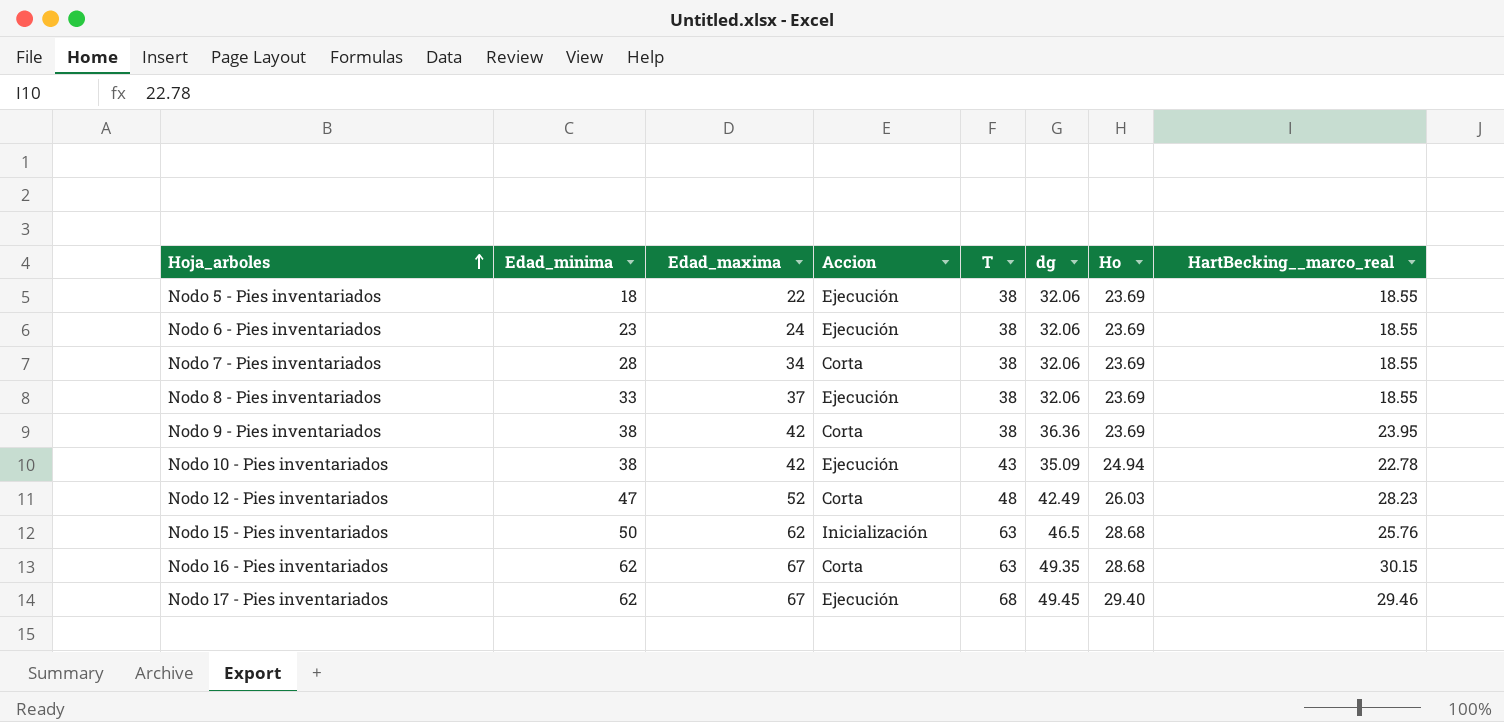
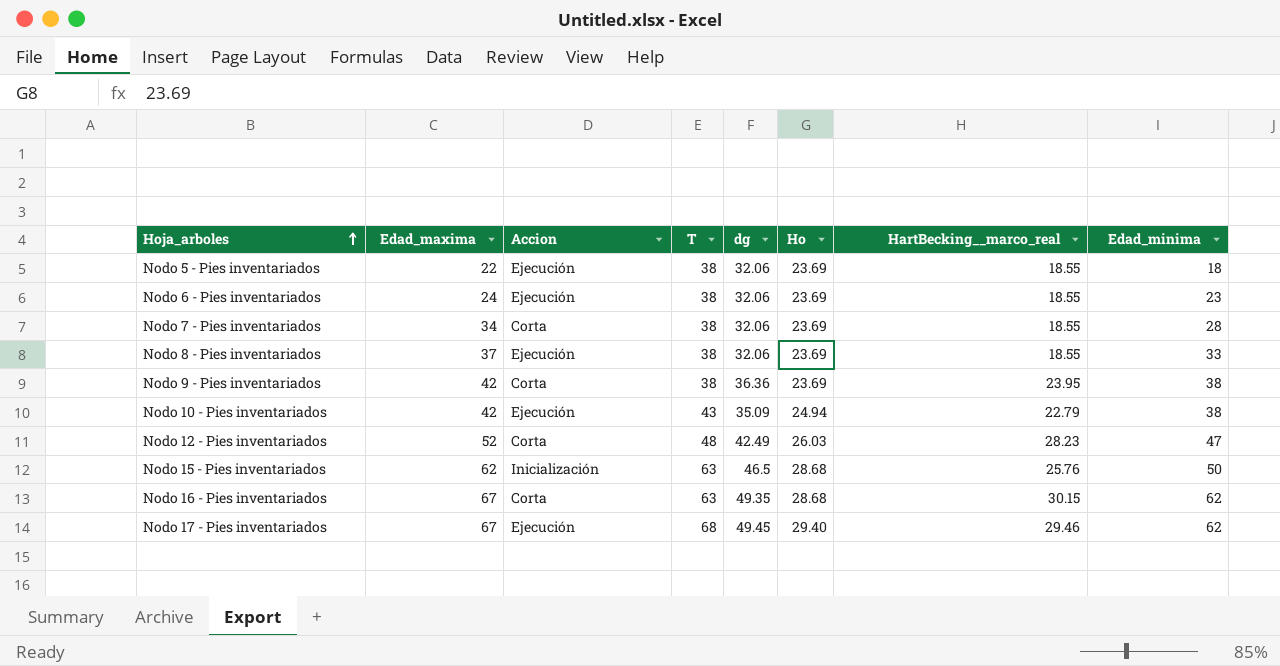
column Edad_minima | position: 2 -> 8
Nodo 10 - Pies inventariados | HartBecking__marco_real: 22.78 -> 22.79

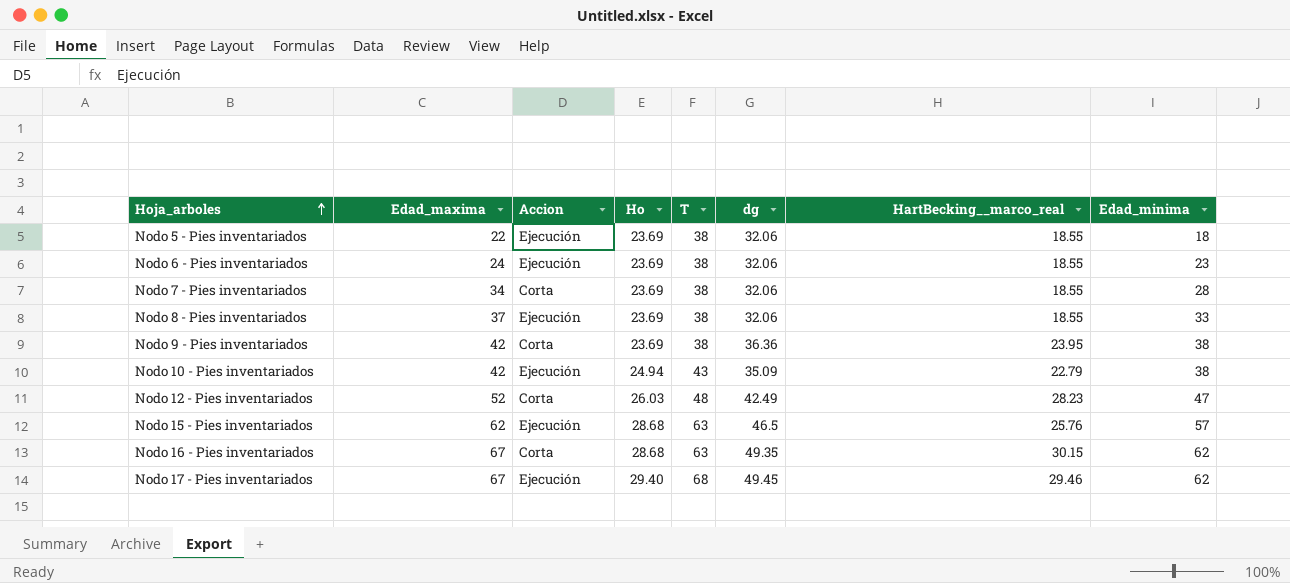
column Ho | position: 6 -> 4
Nodo 15 - Pies inventariados | Accion: Inicialización -> Ejecución
Nodo 15 - Pies inventariados | Edad_minima: 50 -> 57

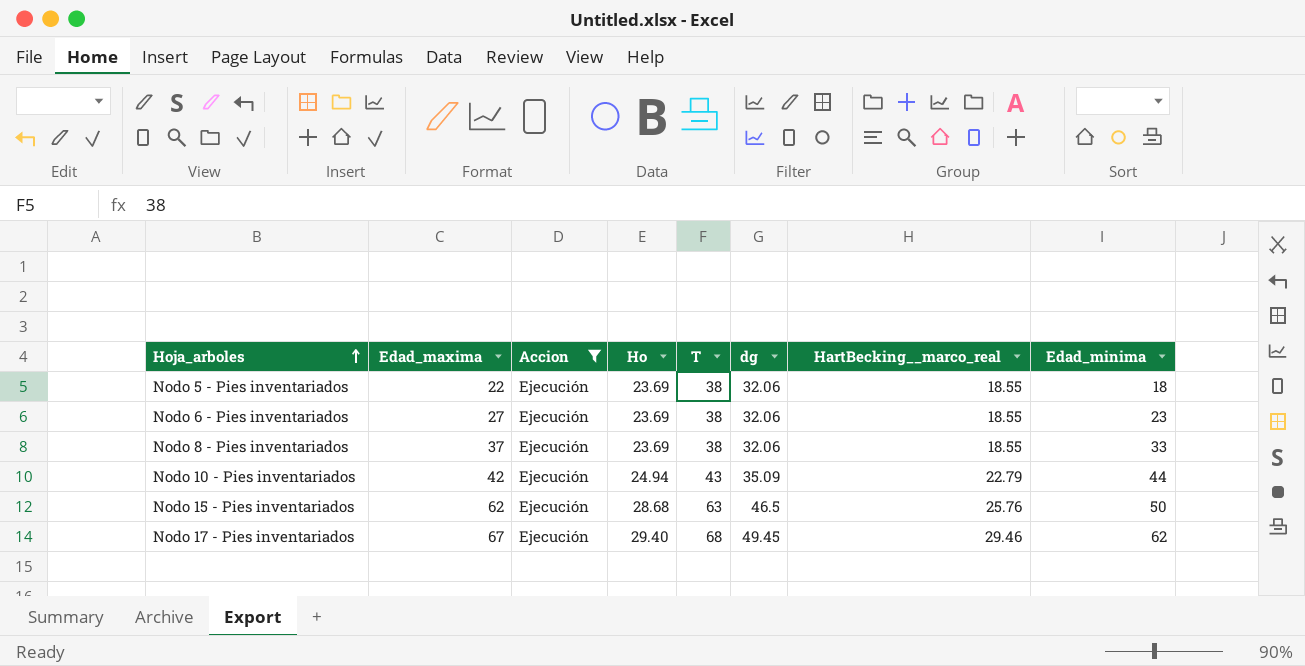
filter: none -> Accion = Ejecución
Nodo 6 - Pies inventariados | Edad_maxima: 24 -> 27
Nodo 10 - Pies inventariados | Edad_minima: 38 -> 44
Nodo 15 - Pies inventariados | Edad_minima: 57 -> 50

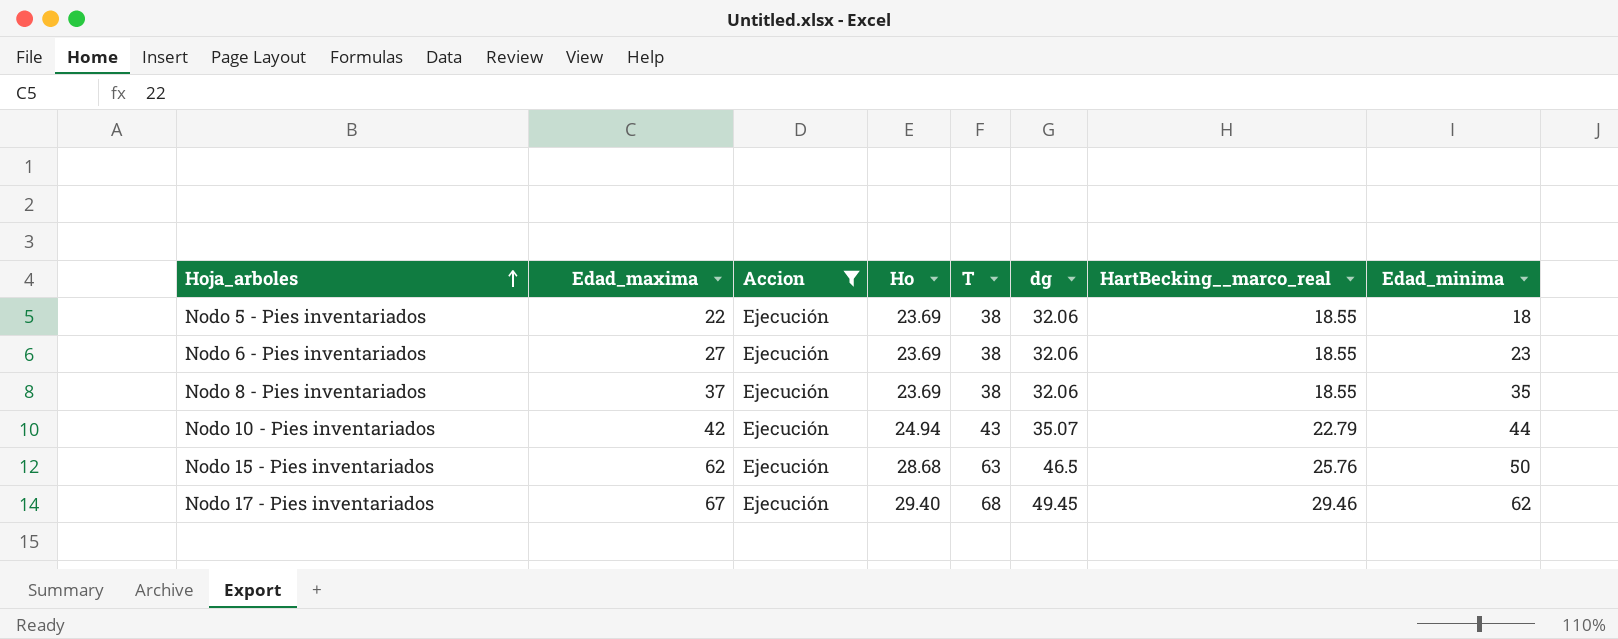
Nodo 8 - Pies inventariados | Edad_minima: 33 -> 35
Nodo 10 - Pies inventariados | dg: 35.09 -> 35.07

